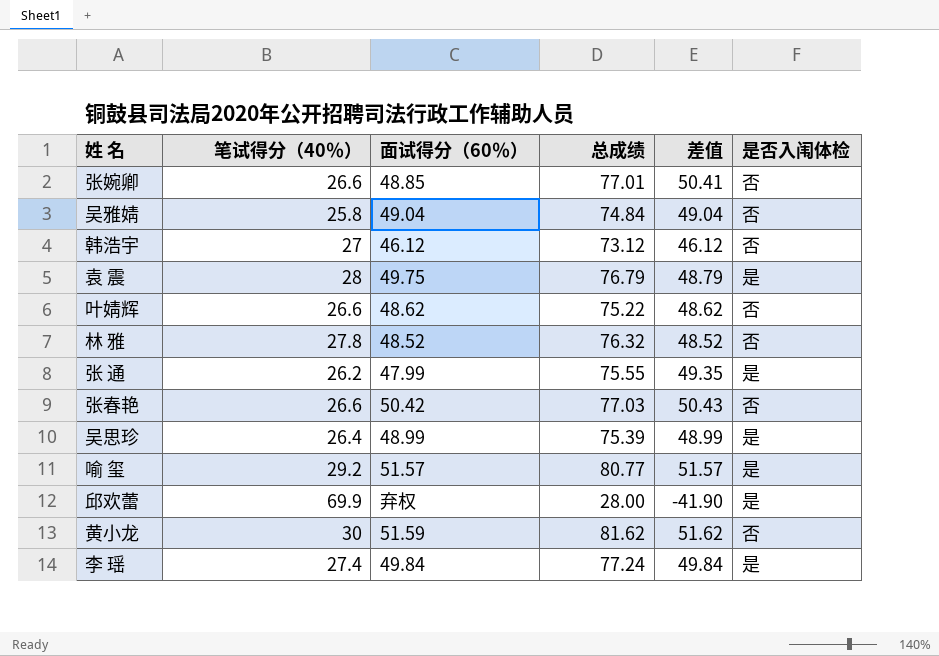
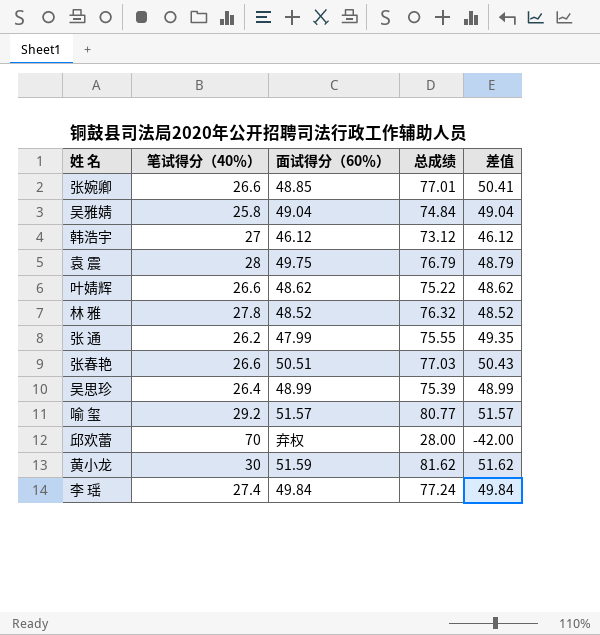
column 是否入闱体检 | position: 6 -> none
张春艳 | 面试得分（60％）: 50.42 -> 50.51
邱欢蕾 | 笔试得分（40％）: 69.9 -> 70
邱欢蕾 | 差值: -41.90 -> -42.00

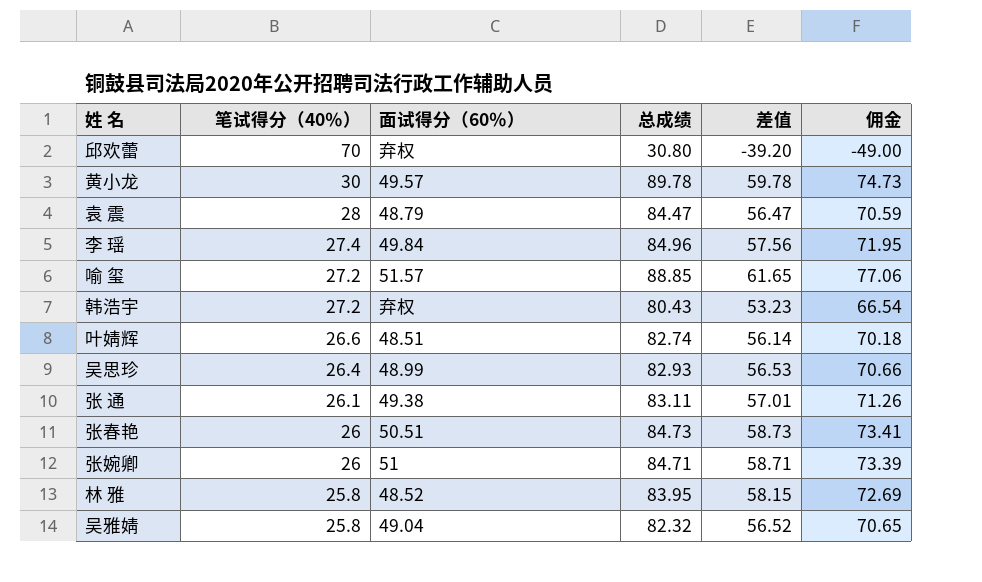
row order: none -> 笔试得分（40％） descending
column 佣金 | formula: none -> [差值] * 1.25
邱欢蕾 | 总成绩: 28.00 -> 30.80
邱欢蕾 | 差值: -42.00 -> -39.20
黄小龙 | 面试得分（60％）: 51.59 -> 49.57
黄小龙 | 总成绩: 81.62 -> 89.78
黄小龙 | 差值: 51.62 -> 59.78
袁 震 | 面试得分（60％）: 49.75 -> 48.79
袁 震 | 总成绩: 76.79 -> 84.47
袁 震 | 差值: 48.79 -> 56.47
李 瑶 | 总成绩: 77.24 -> 84.96
李 瑶 | 差值: 49.84 -> 57.56
喻 玺 | 笔试得分（40％）: 29.2 -> 27.2
喻 玺 | 总成绩: 80.77 -> 88.85
喻 玺 | 差值: 51.57 -> 61.65
韩浩宇 | 笔试得分（40％）: 27 -> 27.2
韩浩宇 | 面试得分（60％）: 46.12 -> 弃权
韩浩宇 | 总成绩: 73.12 -> 80.43
韩浩宇 | 差值: 46.12 -> 53.23
叶婧辉 | 面试得分（60％）: 48.62 -> 48.51
叶婧辉 | 总成绩: 75.22 -> 82.74
叶婧辉 | 差值: 48.62 -> 56.14
吴思珍 | 总成绩: 75.39 -> 82.93
吴思珍 | 差值: 48.99 -> 56.53
张 通 | 笔试得分（40％）: 26.2 -> 26.1
张 通 | 面试得分（60％）: 47.99 -> 49.38
张 通 | 总成绩: 75.55 -> 83.11
张 通 | 差值: 49.35 -> 57.01
张春艳 | 笔试得分（40％）: 26.6 -> 26
张春艳 | 总成绩: 77.03 -> 84.73
张春艳 | 差值: 50.43 -> 58.73
张婉卿 | 笔试得分（40％）: 26.6 -> 26
张婉卿 | 面试得分（60％）: 48.85 -> 51
张婉卿 | 总成绩: 77.01 -> 84.71
张婉卿 | 差值: 50.41 -> 58.71
林 雅 | 笔试得分（40％）: 27.8 -> 25.8
林 雅 | 总成绩: 76.32 -> 83.95
林 雅 | 差值: 48.52 -> 58.15
吴雅婧 | 总成绩: 74.84 -> 82.32
吴雅婧 | 差值: 49.04 -> 56.52

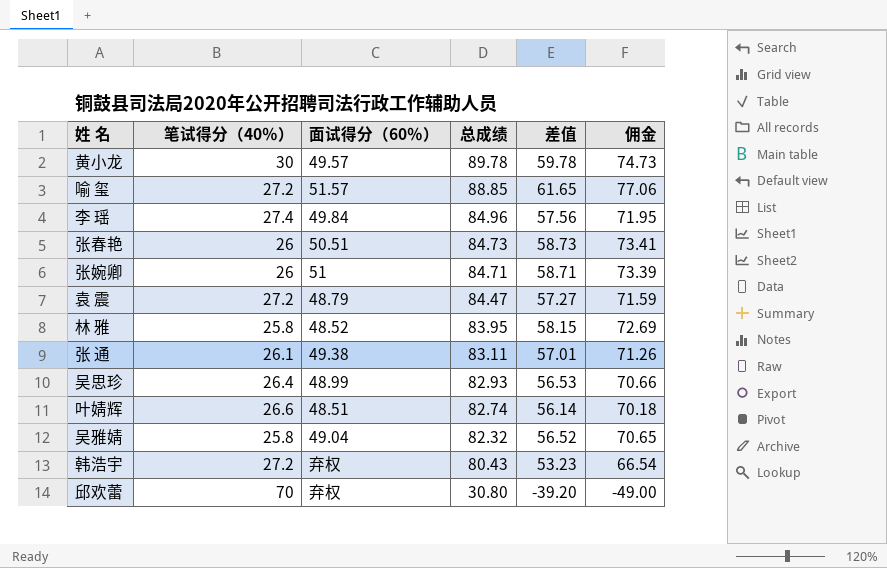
row order: 笔试得分（40％） descending -> 总成绩 descending
袁 震 | 笔试得分（40％）: 28 -> 27.2
袁 震 | 差值: 56.47 -> 57.27
袁 震 | 佣金: 70.59 -> 71.59

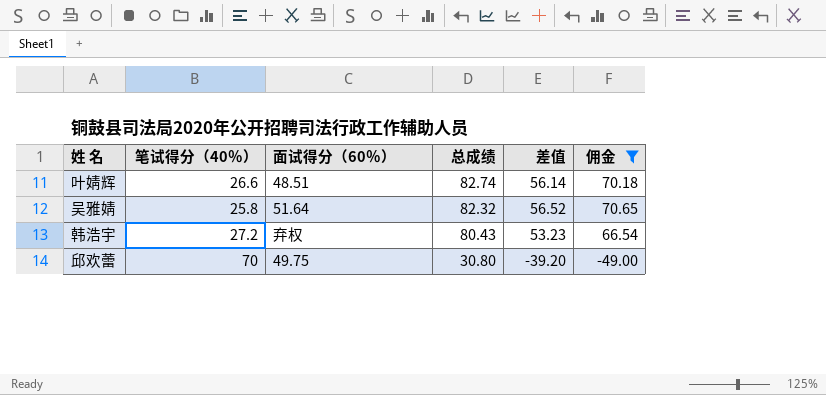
filter: none -> 佣金 <= 70.65
吴雅婧 | 面试得分（60％）: 49.04 -> 51.64
邱欢蕾 | 面试得分（60％）: 弃权 -> 49.75

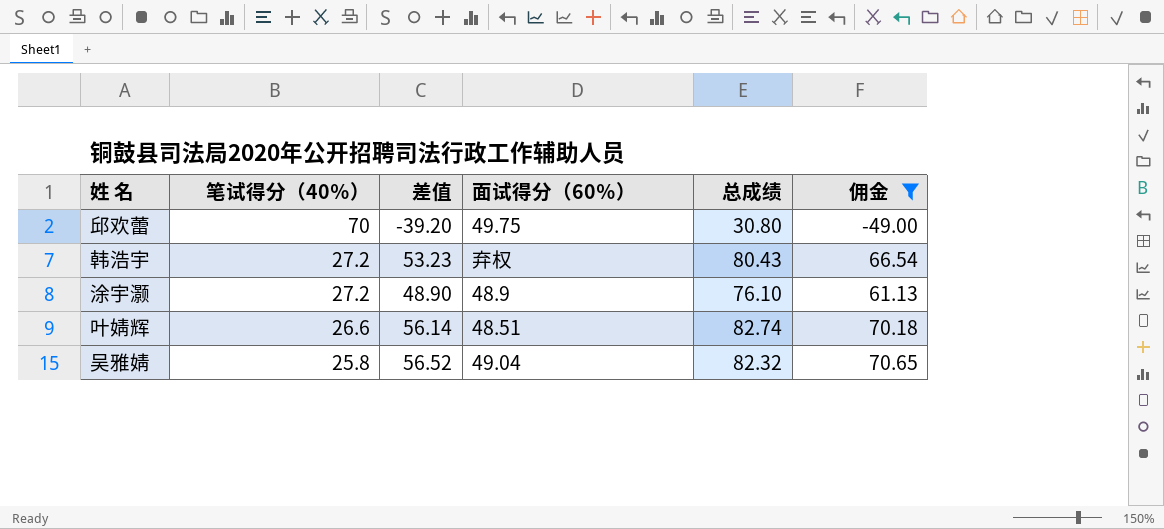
row order: 总成绩 descending -> 笔试得分（40％） descending
column 差值 | position: 5 -> 3
row 涂宇灏: none -> 27.2 | 48.90 | 48.9 | 76.10 | 61.13
吴雅婧 | 面试得分（60％）: 51.64 -> 49.04

